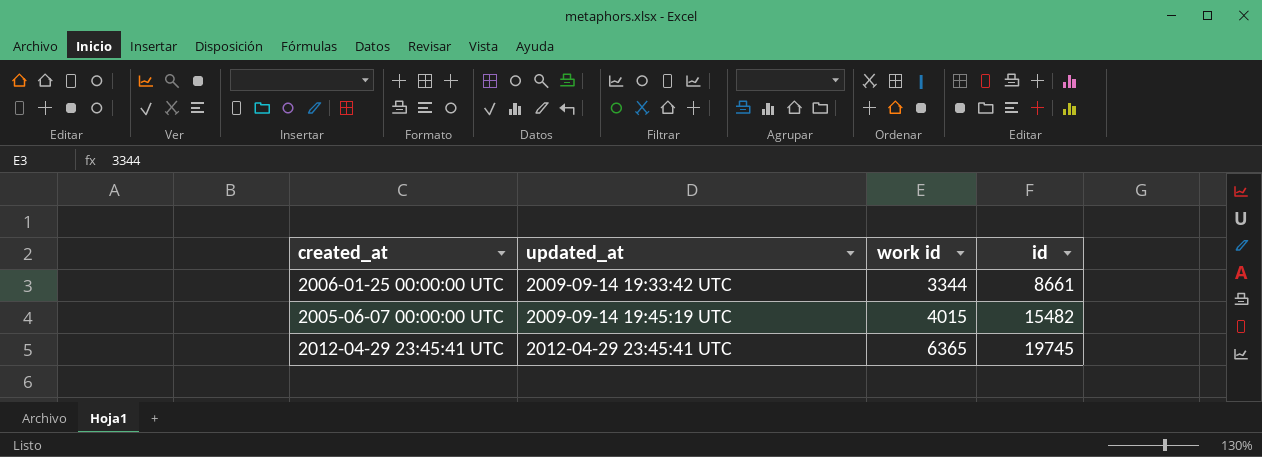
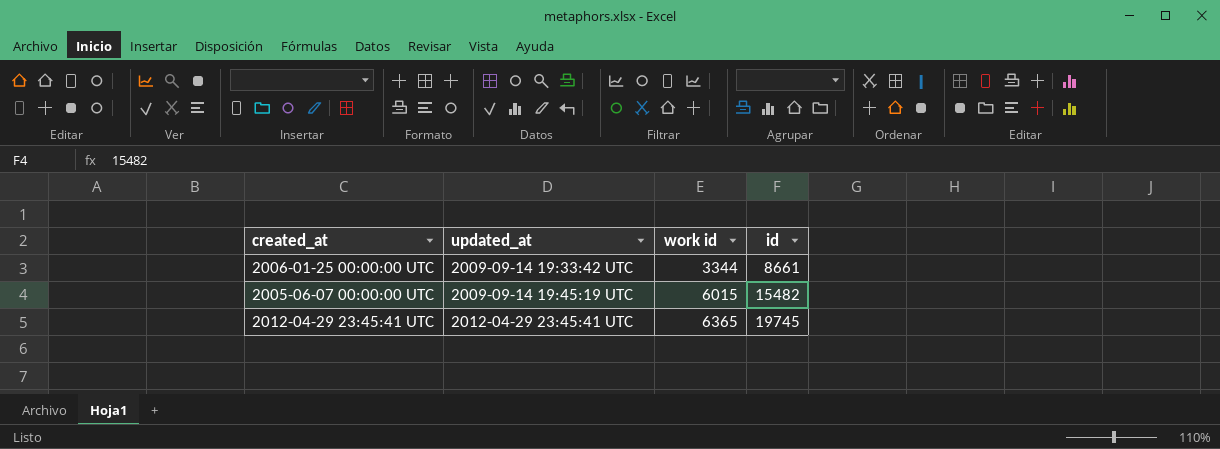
2005-06-07 00:00:00 UTC | work id: 4015 -> 6015

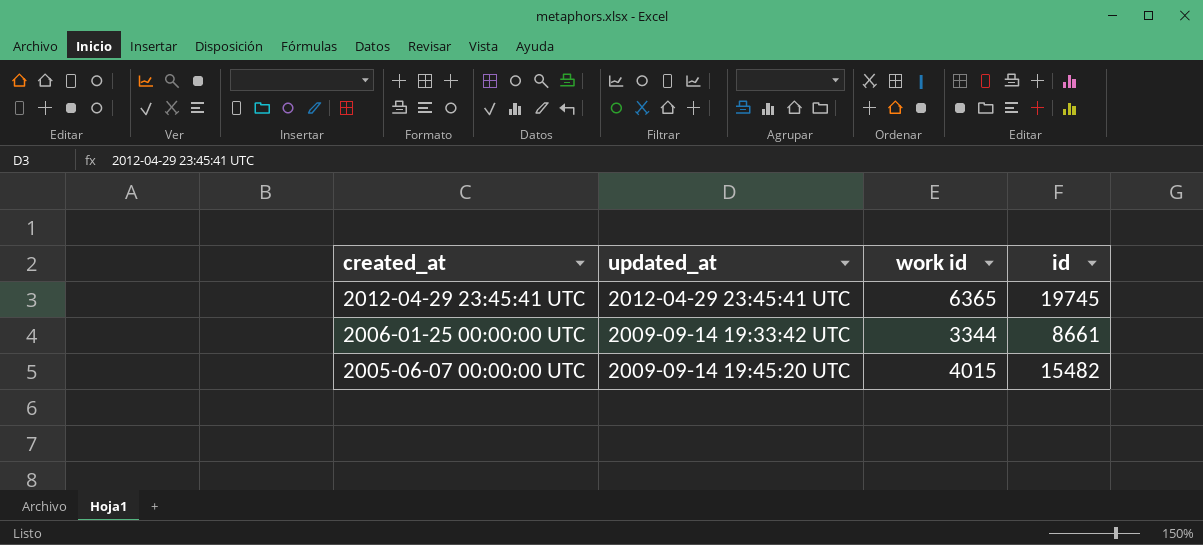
row order: updated_at ascending -> created_at descending
2005-06-07 00:00:00 UTC | updated_at: 2009-09-14 19:45:19 UTC -> 2009-09-14 19:45:20 UTC
2005-06-07 00:00:00 UTC | work id: 6015 -> 4015

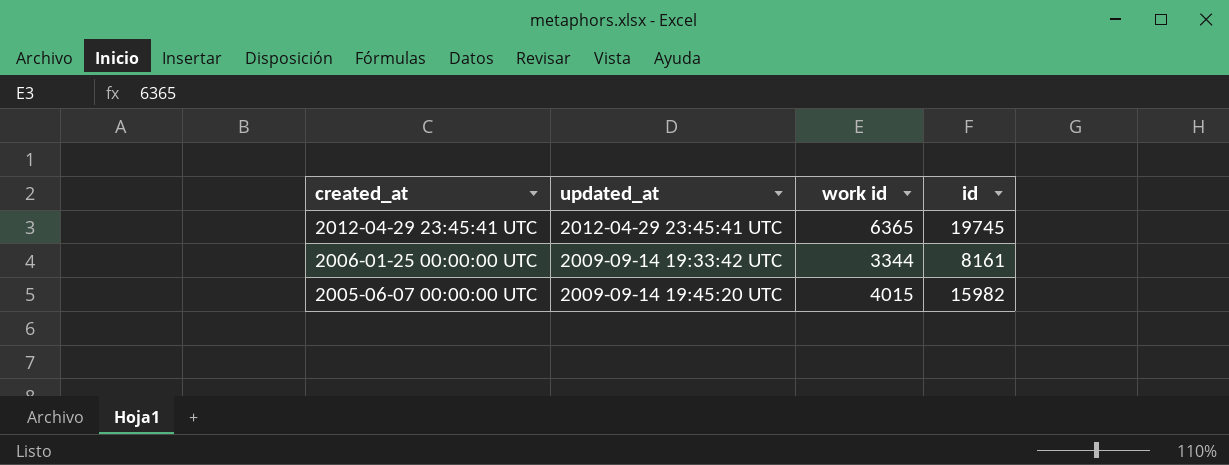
2006-01-25 00:00:00 UTC | id: 8661 -> 8161
2005-06-07 00:00:00 UTC | id: 15482 -> 15982

